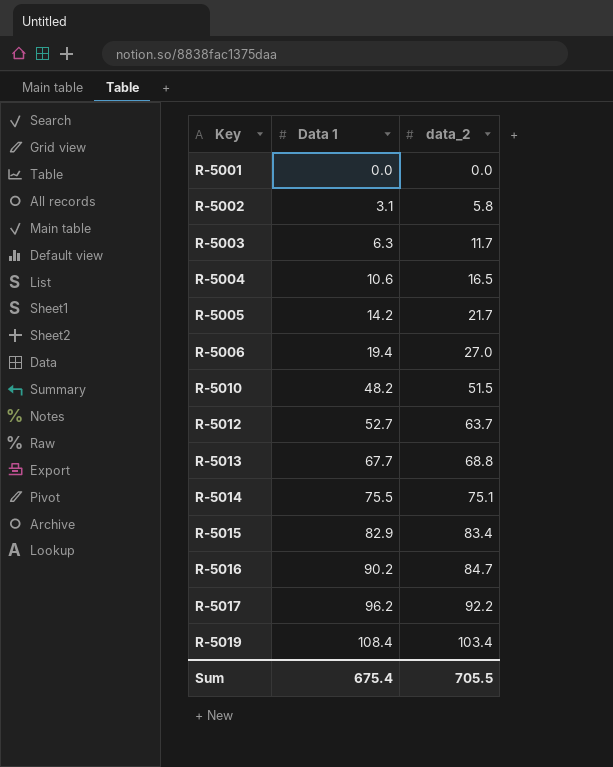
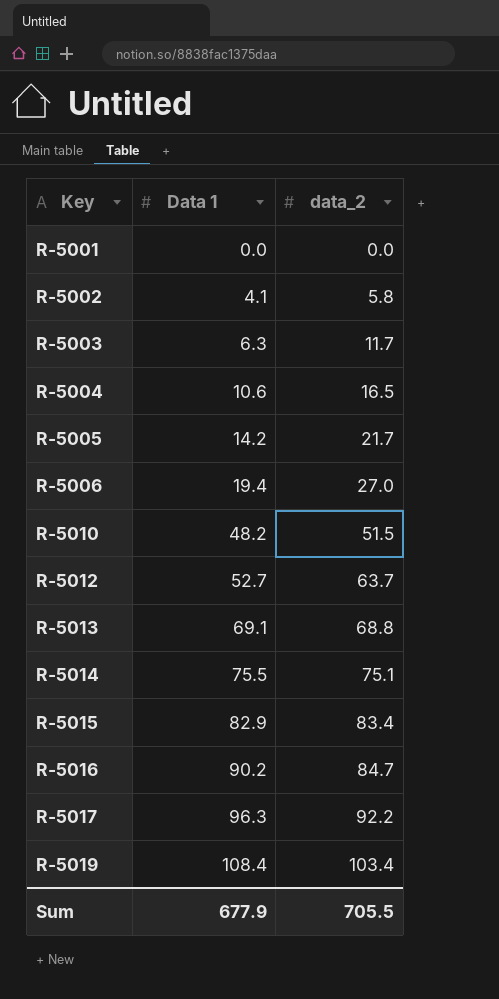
R-5002 | Data 1: 3.1 -> 4.1
R-5013 | Data 1: 67.7 -> 69.1
R-5017 | Data 1: 96.2 -> 96.3
Sum | Data 1: 675.4 -> 677.9

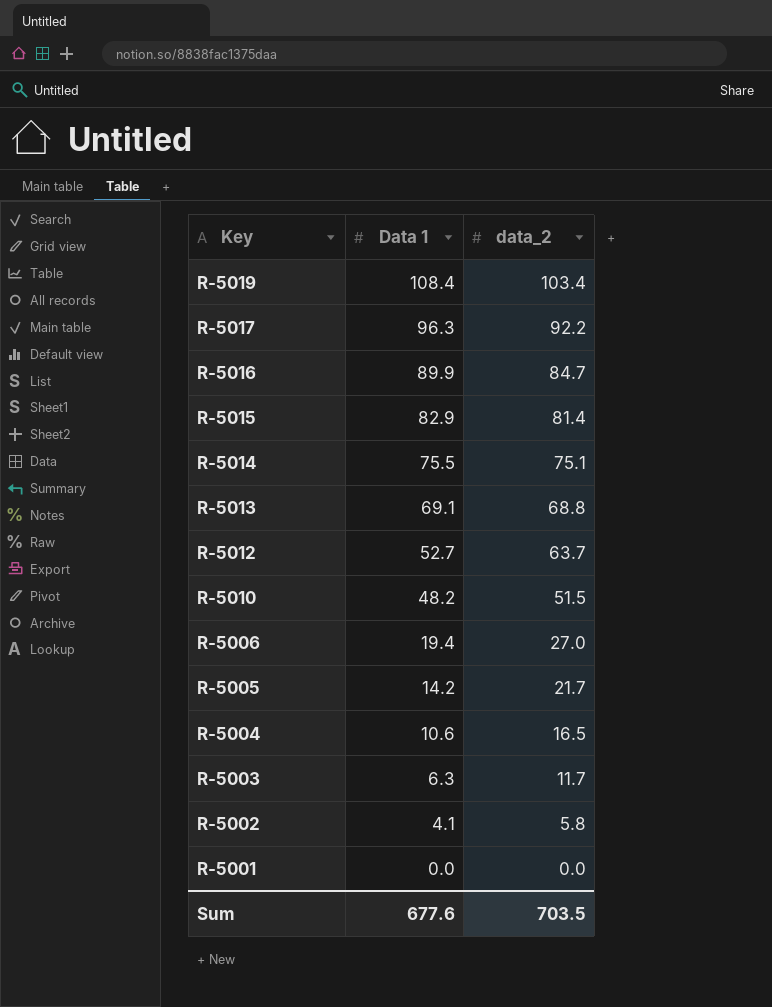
row order: Key ascending -> Key descending
R-5016 | Data 1: 90.2 -> 89.9
R-5015 | data_2: 83.4 -> 81.4
Sum | Data 1: 677.9 -> 677.6
Sum | data_2: 705.5 -> 703.5

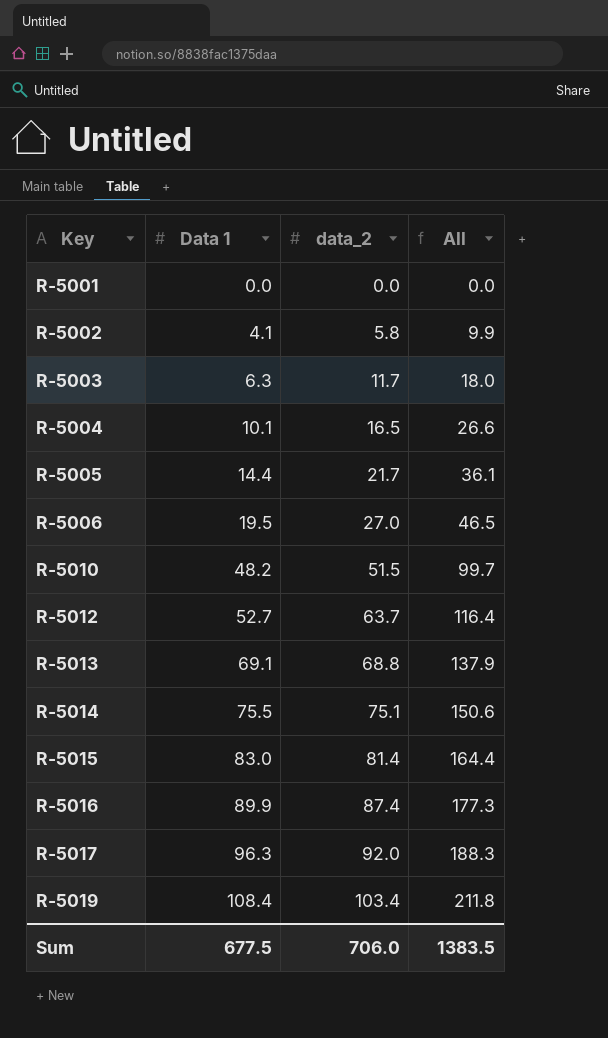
row order: Key descending -> Key ascending
column All | formula: none -> [Data 1] + [data_2]
R-5004 | Data 1: 10.6 -> 10.1
R-5005 | Data 1: 14.2 -> 14.4
R-5006 | Data 1: 19.4 -> 19.5
R-5015 | Data 1: 82.9 -> 83.0
R-5016 | data_2: 84.7 -> 87.4
R-5017 | data_2: 92.2 -> 92.0
Sum | Data 1: 677.6 -> 677.5
Sum | data_2: 703.5 -> 706.0

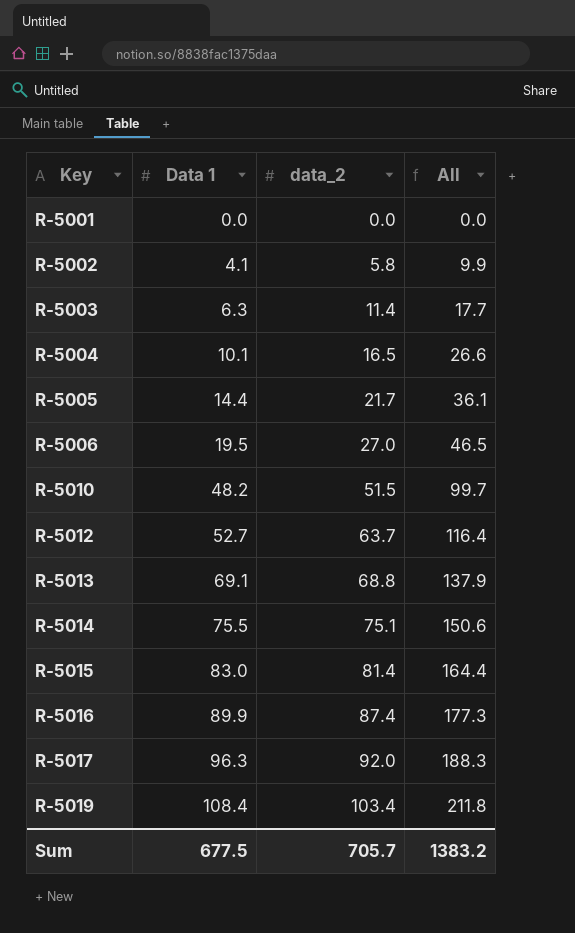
R-5003 | data_2: 11.7 -> 11.4
R-5003 | All: 18.0 -> 17.7
Sum | data_2: 706.0 -> 705.7
Sum | All: 1383.5 -> 1383.2

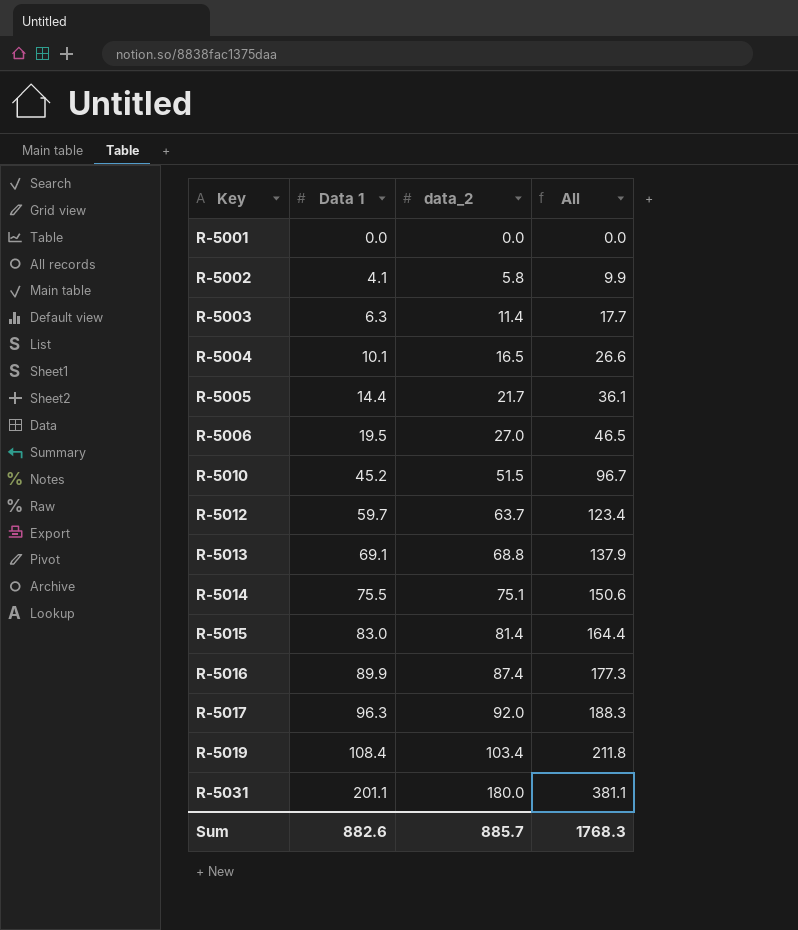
R-5010 | Data 1: 48.2 -> 45.2
R-5010 | All: 99.7 -> 96.7
R-5012 | Data 1: 52.7 -> 59.7
R-5012 | All: 116.4 -> 123.4
row R-5031: none -> 201.1 | 180.0 | 381.1
Sum | Data 1: 677.5 -> 882.6
Sum | data_2: 705.7 -> 885.7
Sum | All: 1383.2 -> 1768.3

